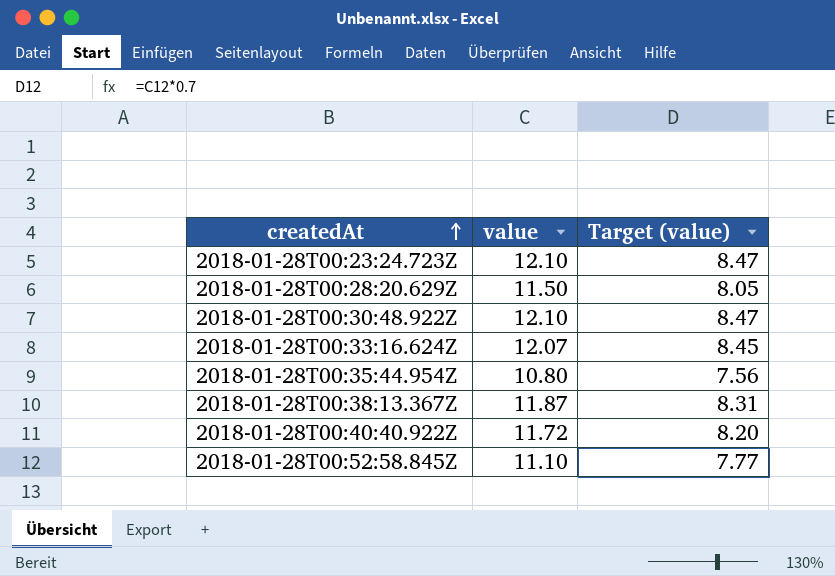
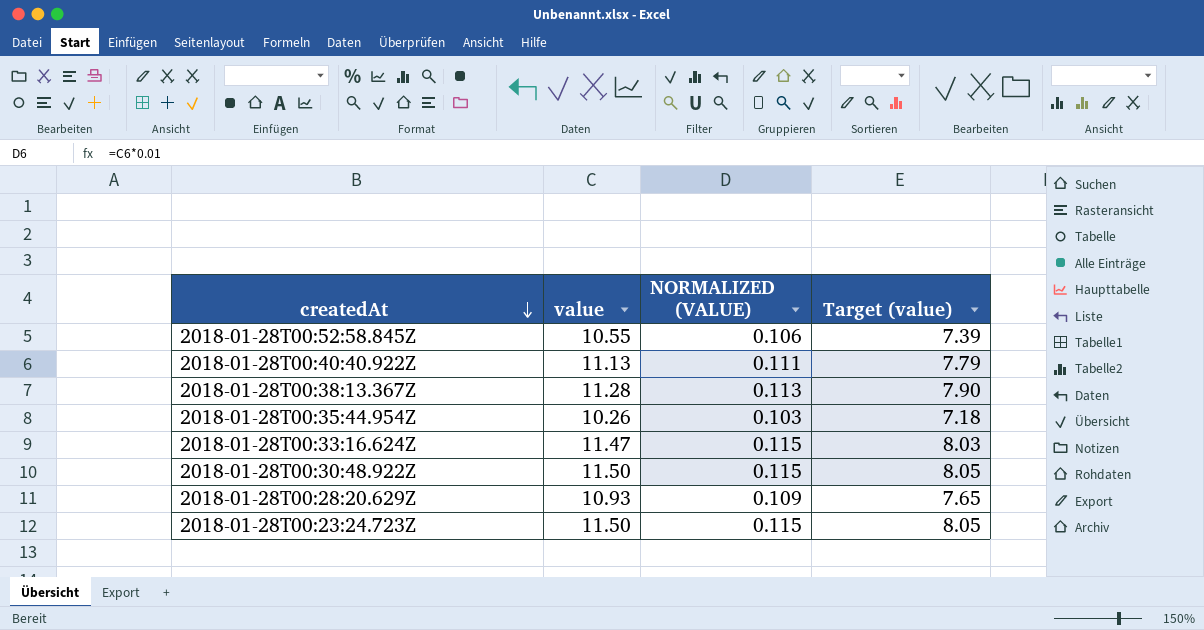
row order: createdAt ascending -> createdAt descending
column NORMALIZED (VALUE) | formula: none -> [value] * 0.01
2018-01-28T00:52:58.845Z | value: 11.10 -> 10.55
2018-01-28T00:52:58.845Z | Target (value): 7.77 -> 7.39
2018-01-28T00:40:40.922Z | value: 11.72 -> 11.13
2018-01-28T00:40:40.922Z | Target (value): 8.20 -> 7.79
2018-01-28T00:38:13.367Z | value: 11.87 -> 11.28
2018-01-28T00:38:13.367Z | Target (value): 8.31 -> 7.90
2018-01-28T00:35:44.954Z | value: 10.80 -> 10.26
2018-01-28T00:35:44.954Z | Target (value): 7.56 -> 7.18
2018-01-28T00:33:16.624Z | value: 12.07 -> 11.47
2018-01-28T00:33:16.624Z | Target (value): 8.45 -> 8.03
2018-01-28T00:30:48.922Z | value: 12.10 -> 11.50
2018-01-28T00:30:48.922Z | Target (value): 8.47 -> 8.05
2018-01-28T00:28:20.629Z | value: 11.50 -> 10.93
2018-01-28T00:28:20.629Z | Target (value): 8.05 -> 7.65
2018-01-28T00:23:24.723Z | value: 12.10 -> 11.50
2018-01-28T00:23:24.723Z | Target (value): 8.47 -> 8.05

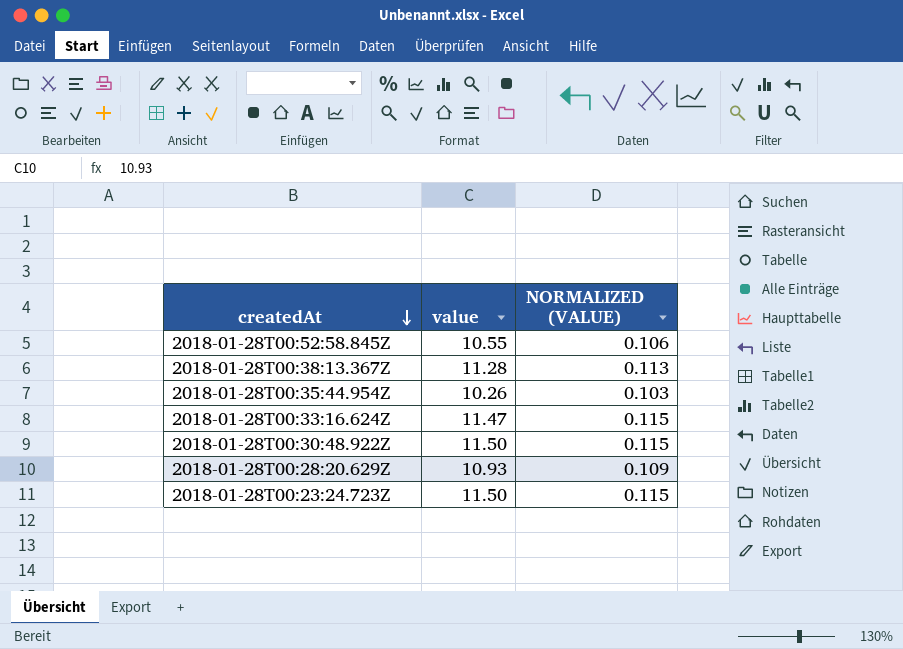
column Target (value) | formula: [value] * 0.7 -> none
row 2018-01-28T00:40:40.922Z: 11.13 | 0.111 | 7.79 -> none

